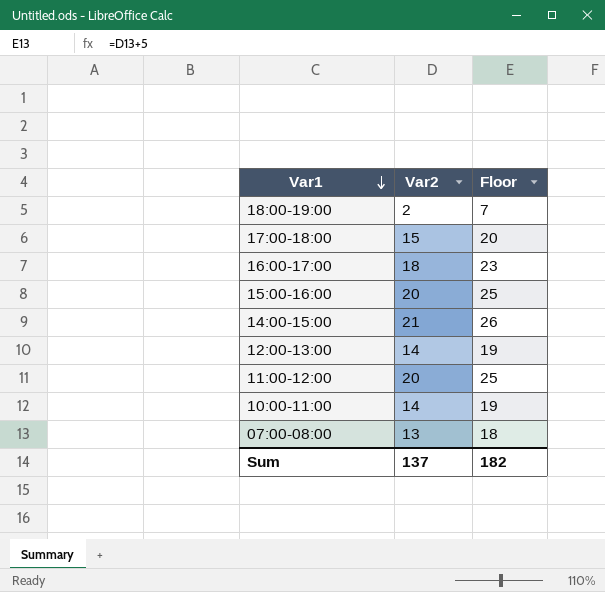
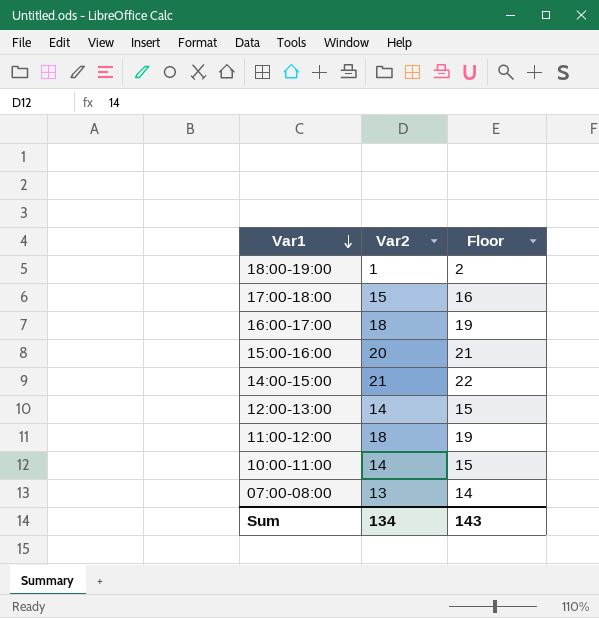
column Floor | formula: [Var2] + 5 -> [Var2] + 1
18:00-19:00 | Var2: 2 -> 1
11:00-12:00 | Var2: 20 -> 18
Sum | Var2: 137 -> 134
Sum | Floor: 182 -> 143

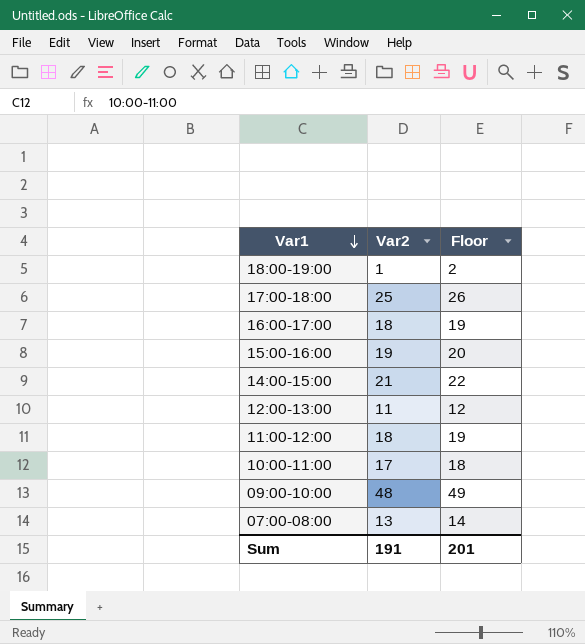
17:00-18:00 | Var2: 15 -> 25
17:00-18:00 | Floor: 16 -> 26
15:00-16:00 | Var2: 20 -> 19
15:00-16:00 | Floor: 21 -> 20
12:00-13:00 | Var2: 14 -> 11
12:00-13:00 | Floor: 15 -> 12
10:00-11:00 | Var2: 14 -> 17
10:00-11:00 | Floor: 15 -> 18
row 09:00-10:00: none -> 48 | 49
Sum | Var2: 134 -> 191
Sum | Floor: 143 -> 201

